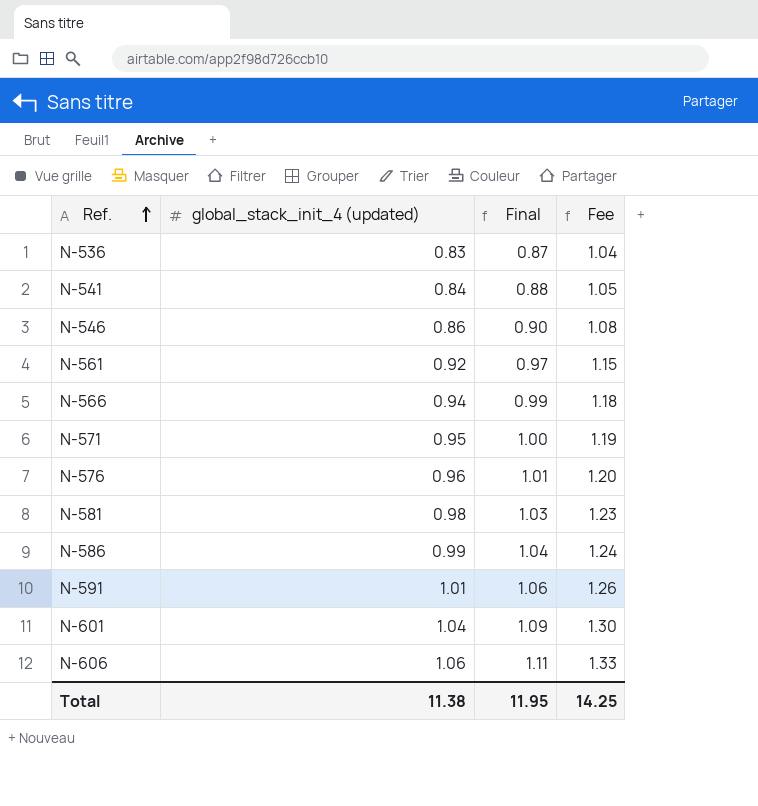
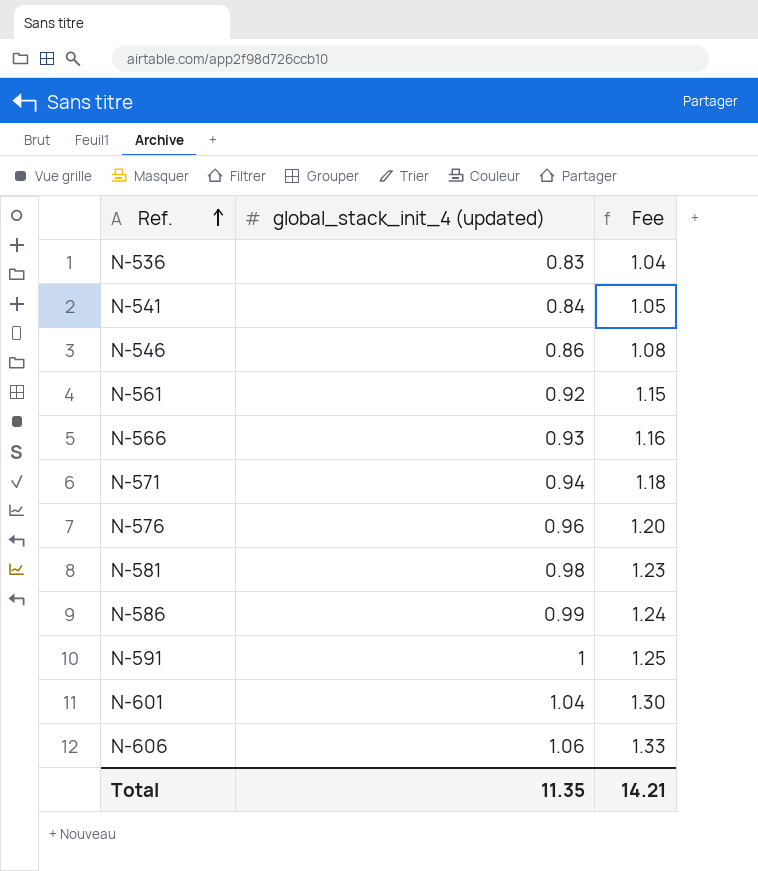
column Final | formula: [global_stack_init_4 (updated)] * 1.05 -> none
N-566 | global_stack_init_4 (updated): 0.94 -> 0.93
N-566 | Fee: 1.18 -> 1.16
N-571 | global_stack_init_4 (updated): 0.95 -> 0.94
N-571 | Fee: 1.19 -> 1.18
N-591 | global_stack_init_4 (updated): 1.01 -> 1
N-591 | Fee: 1.26 -> 1.25
Total | global_stack_init_4 (updated): 11.38 -> 11.35
Total | Fee: 14.25 -> 14.21

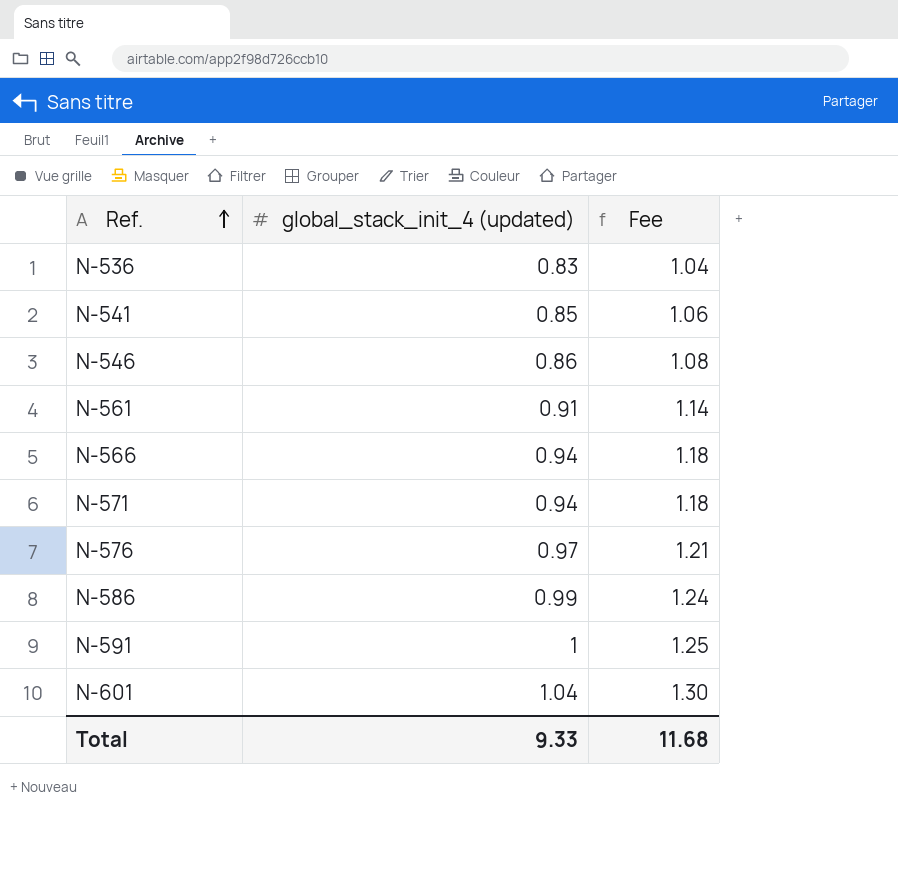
row N-581: 0.98 | 1.23 -> none
row N-606: 1.06 | 1.33 -> none
N-541 | global_stack_init_4 (updated): 0.84 -> 0.85
N-541 | Fee: 1.05 -> 1.06
N-561 | global_stack_init_4 (updated): 0.92 -> 0.91
N-561 | Fee: 1.15 -> 1.14
N-566 | global_stack_init_4 (updated): 0.93 -> 0.94
N-566 | Fee: 1.16 -> 1.18
N-576 | global_stack_init_4 (updated): 0.96 -> 0.97
N-576 | Fee: 1.20 -> 1.21
Total | global_stack_init_4 (updated): 11.35 -> 9.33
Total | Fee: 14.21 -> 11.68

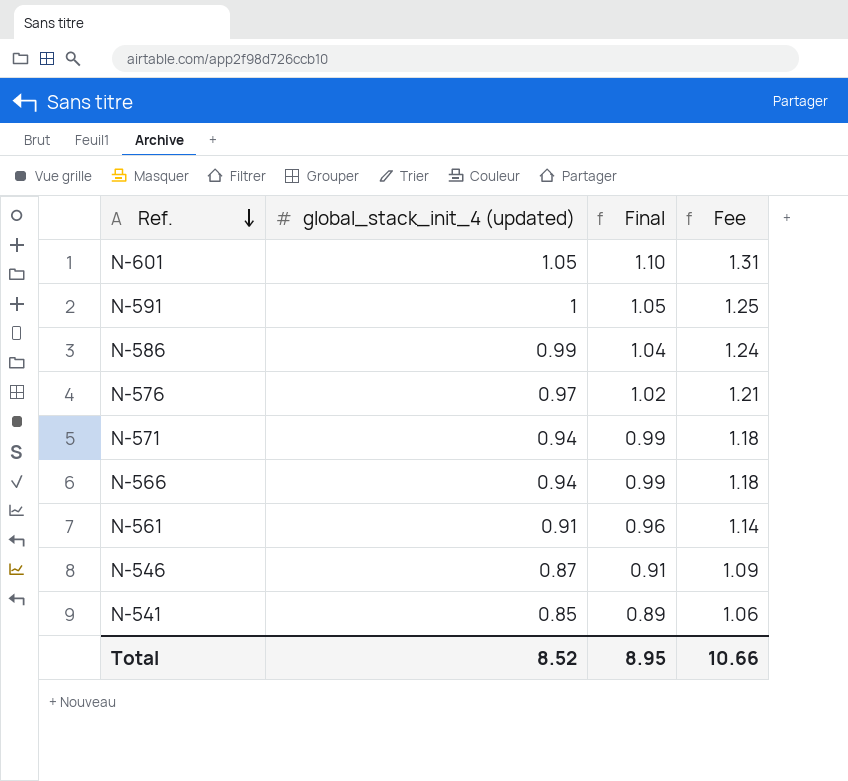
row order: Ref. ascending -> Ref. descending
column Final | formula: none -> [global_stack_init_4 (updated)] * 1.05
row N-536: 0.83 | 1.04 -> none
N-601 | global_stack_init_4 (updated): 1.04 -> 1.05
N-601 | Fee: 1.30 -> 1.31
N-546 | global_stack_init_4 (updated): 0.86 -> 0.87
N-546 | Fee: 1.08 -> 1.09
Total | global_stack_init_4 (updated): 9.33 -> 8.52
Total | Fee: 11.68 -> 10.66

